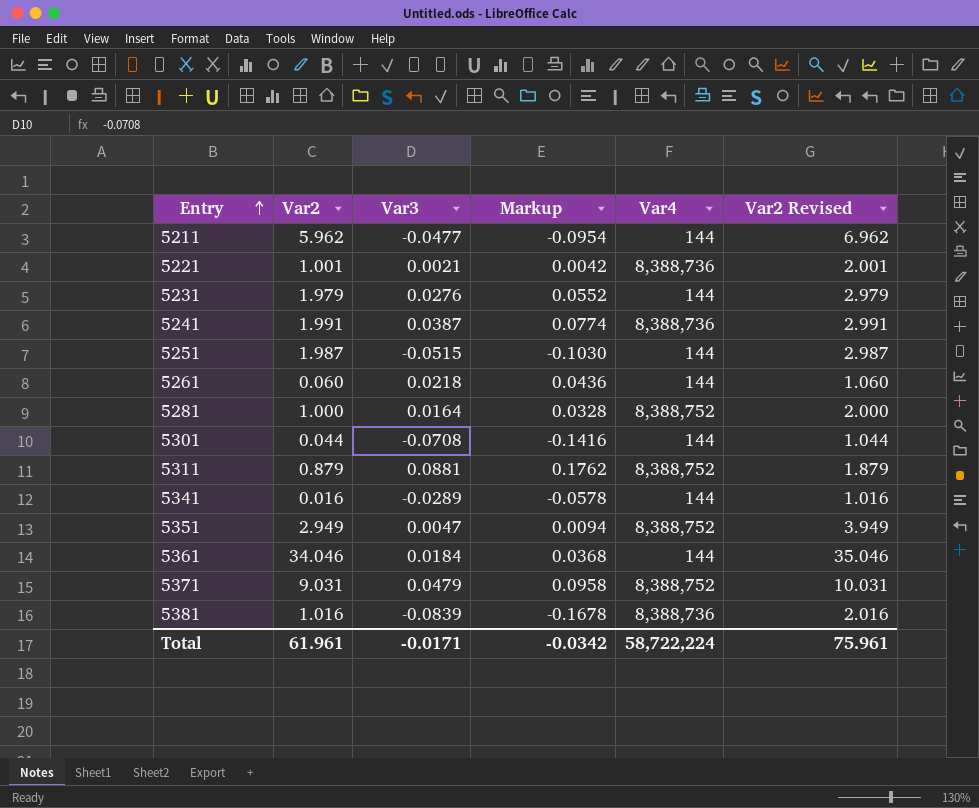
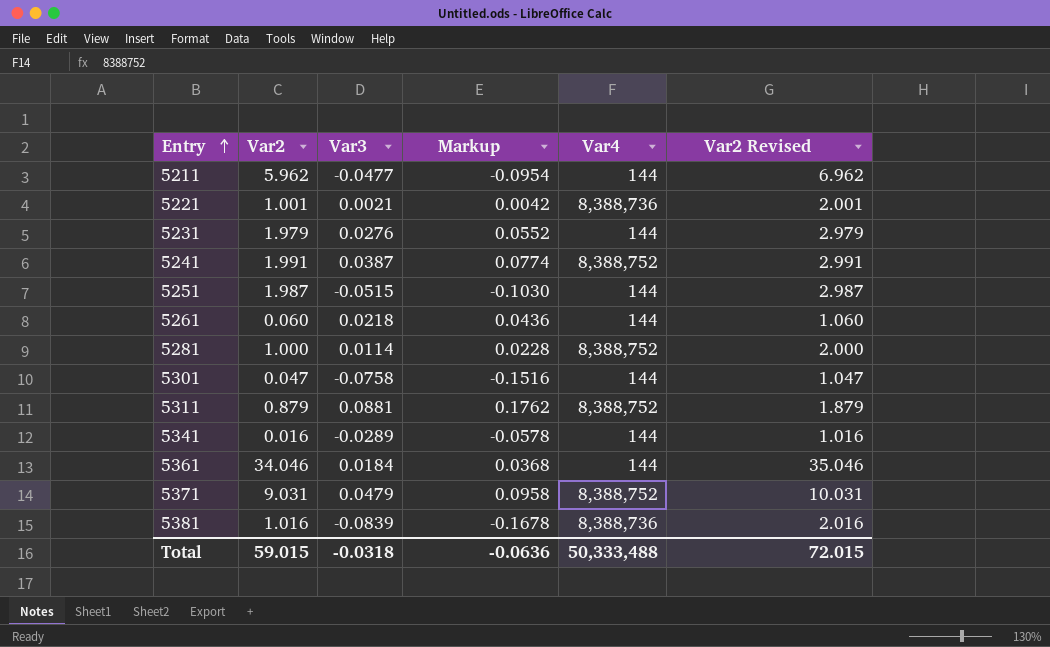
row 5351: 2.949 | 0.0047 | 0.0094 | 8,388,752 | 3.949 -> none
5241 | Var4: 8,388,736 -> 8,388,752
5281 | Var3: 0.0164 -> 0.0114
5281 | Markup: 0.0328 -> 0.0228
5301 | Var2: 0.044 -> 0.047
5301 | Var3: -0.0708 -> -0.0758
5301 | Markup: -0.1416 -> -0.1516
5301 | Var2 Revised: 1.044 -> 1.047
Total | Var2: 61.961 -> 59.015
Total | Var3: -0.0171 -> -0.0318
Total | Markup: -0.0342 -> -0.0636
Total | Var4: 58,722,224 -> 50,333,488
Total | Var2 Revised: 75.961 -> 72.015

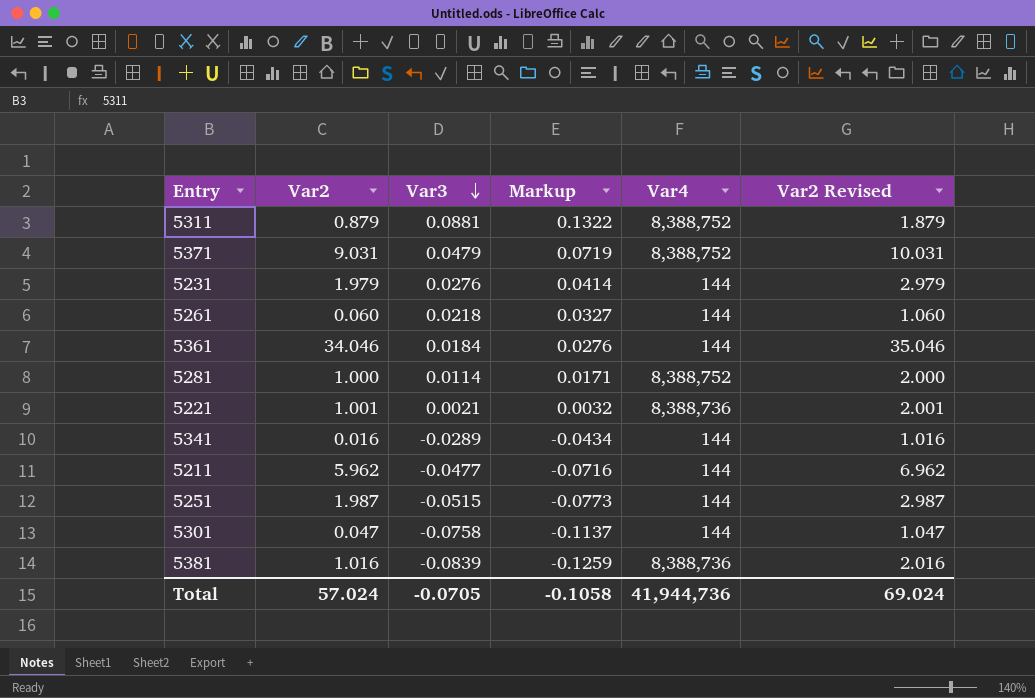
row order: Entry ascending -> Var3 descending
column Markup | formula: [Var3] * 2 -> [Var3] * 1.5
row 5241: 1.991 | 0.0387 | 0.0774 | 8,388,752 | 2.991 -> none
Total | Var2: 59.015 -> 57.024
Total | Var3: -0.0318 -> -0.0705
Total | Markup: -0.0636 -> -0.1058
Total | Var4: 50,333,488 -> 41,944,736
Total | Var2 Revised: 72.015 -> 69.024

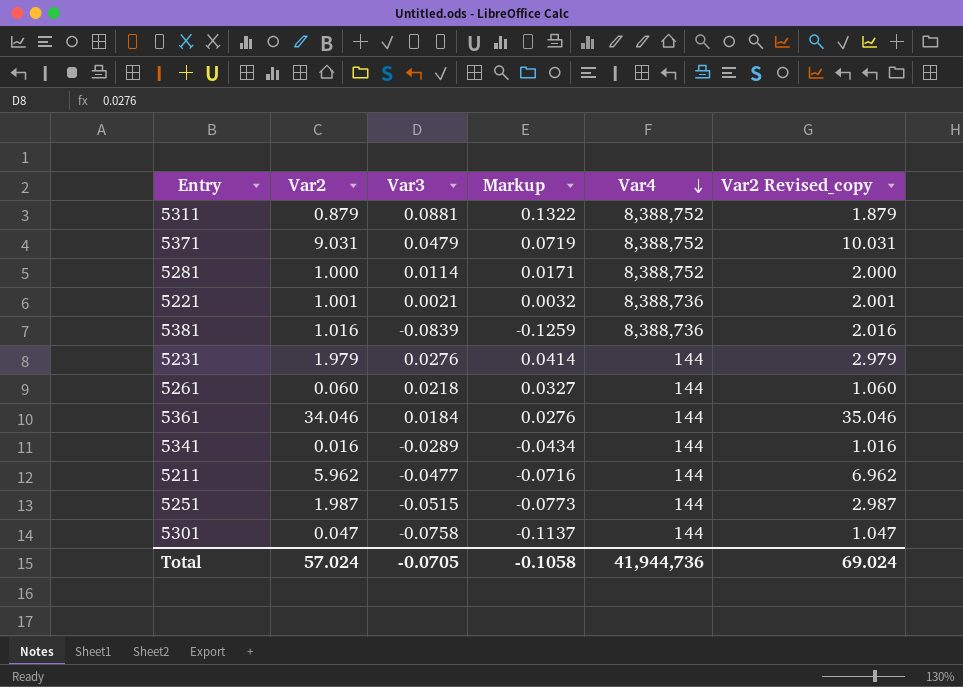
row order: Var3 descending -> Var4 descending
column name: Var2 Revised -> Var2 Revised_copy

